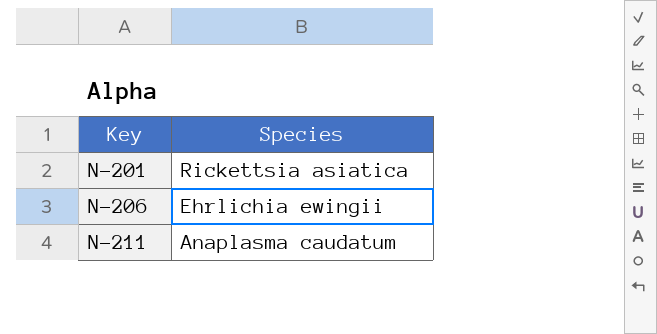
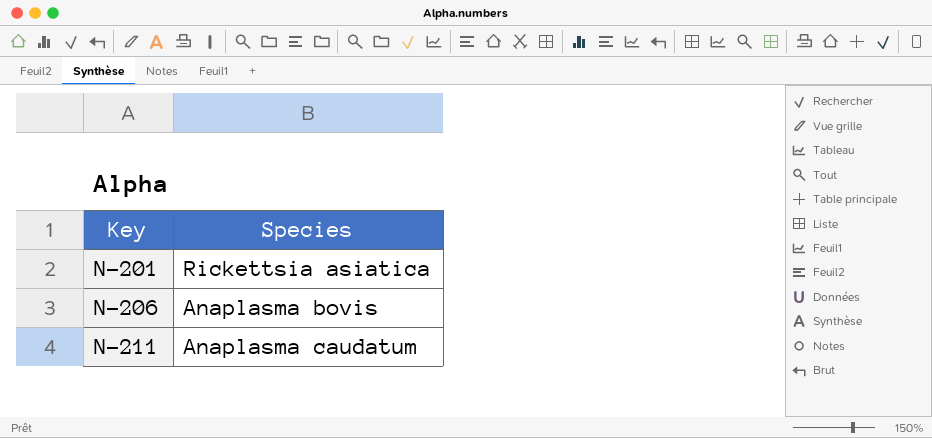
N-206 | Species: Ehrlichia ewingii -> Anaplasma bovis

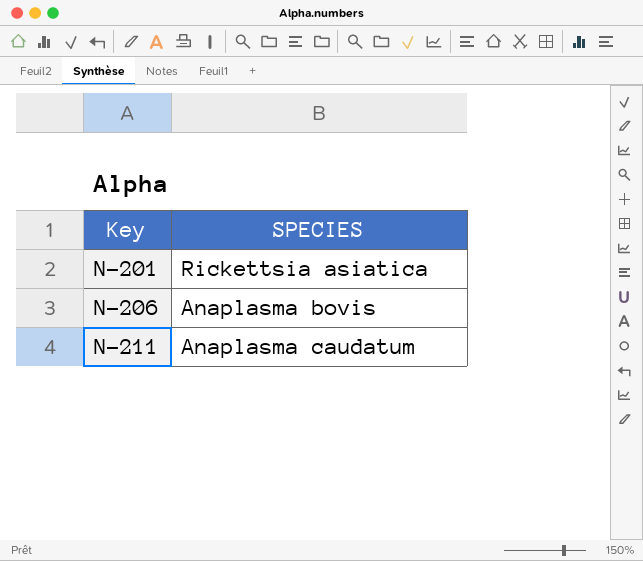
column name: Species -> SPECIES

